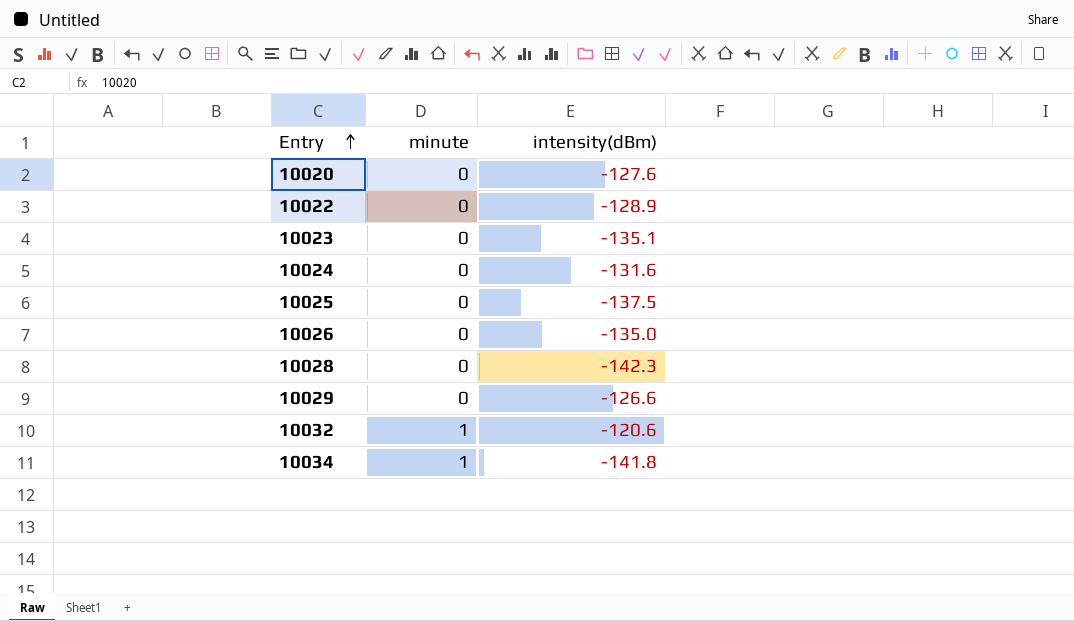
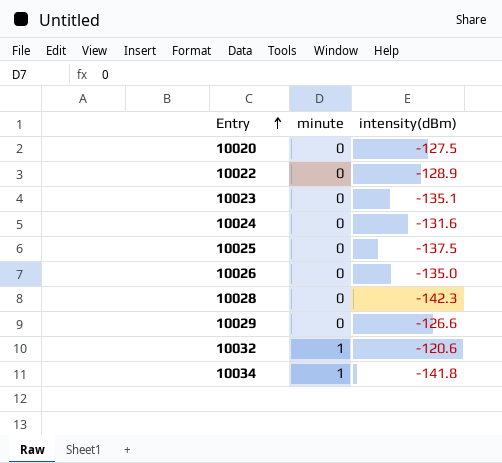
10020 | intensity(dBm): -127.6 -> -127.5

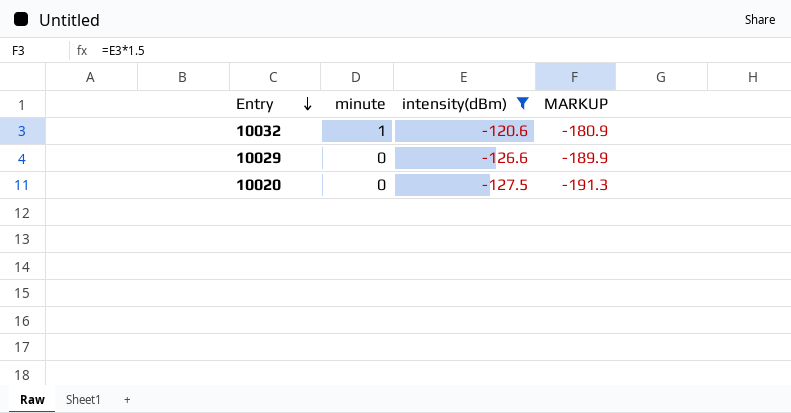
filter: none -> intensity(dBm) >= -127.5
row order: Entry ascending -> Entry descending
column MARKUP | formula: none -> [intensity(dBm)] * 1.5

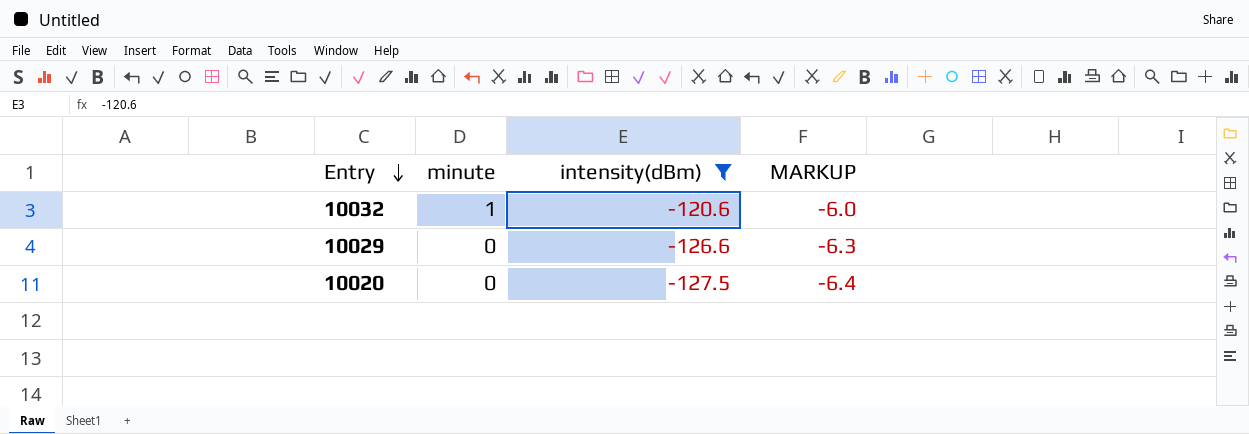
column MARKUP | formula: [intensity(dBm)] * 1.5 -> [intensity(dBm)] * 0.05

